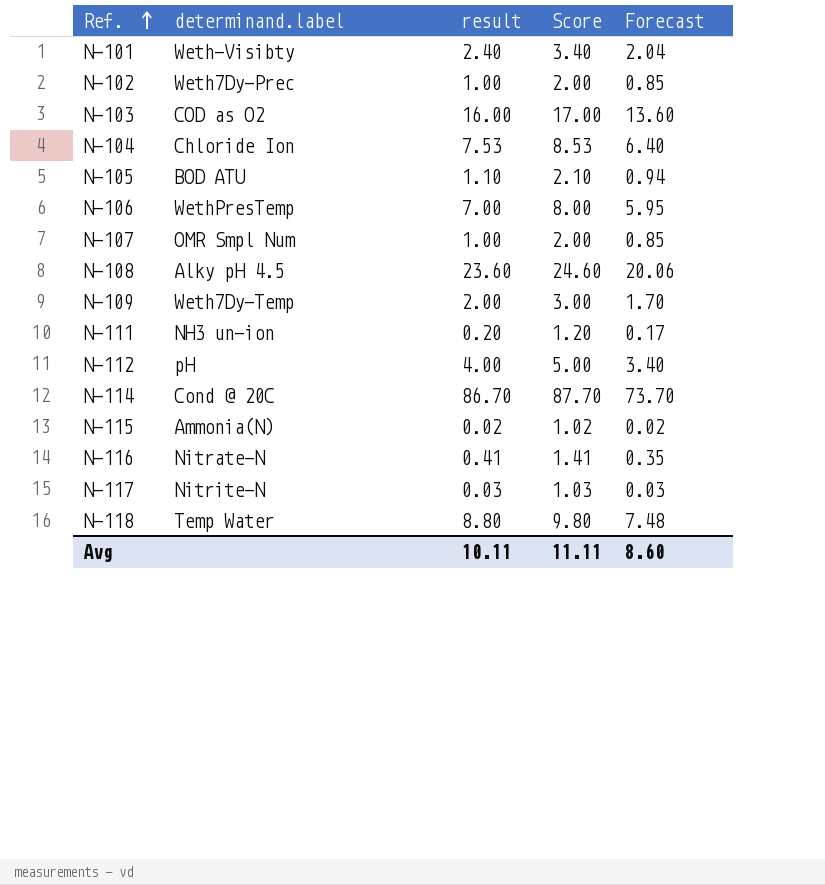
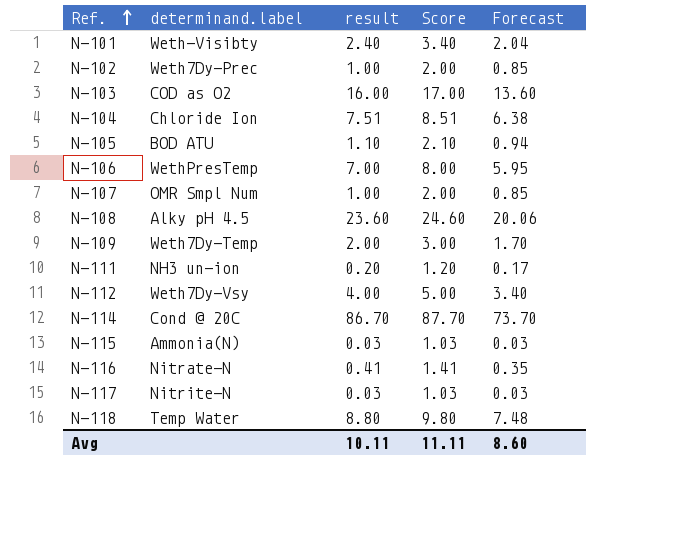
N-104 | result: 7.53 -> 7.51
N-104 | Score: 8.53 -> 8.51
N-104 | Forecast: 6.40 -> 6.38
N-112 | determinand.label: pH -> Weth7Dy-Vsy
N-115 | result: 0.02 -> 0.03
N-115 | Score: 1.02 -> 1.03
N-115 | Forecast: 0.02 -> 0.03

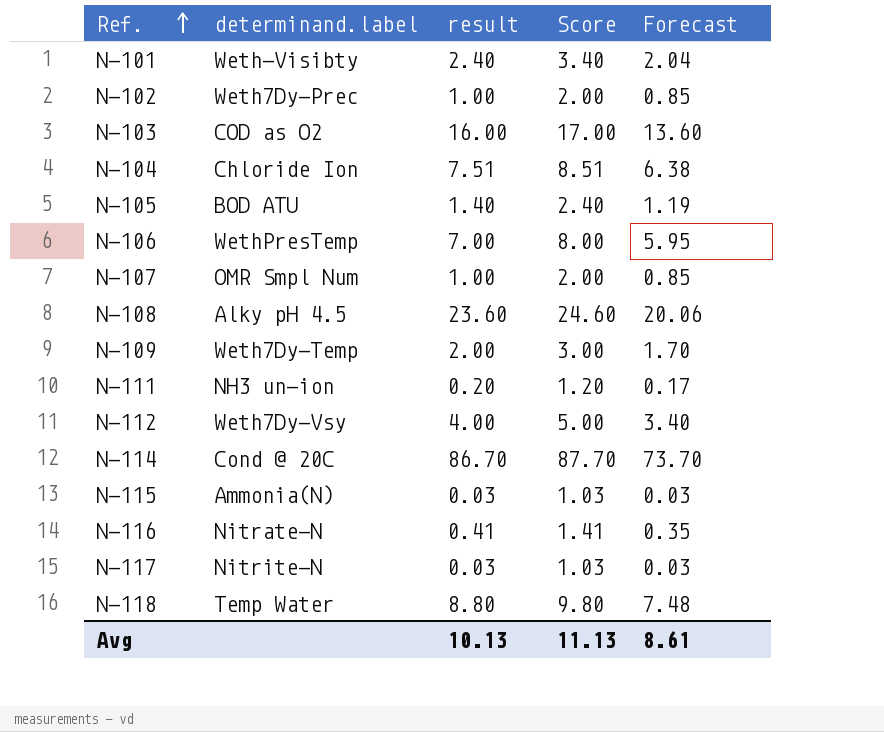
N-105 | result: 1.10 -> 1.40
N-105 | Score: 2.10 -> 2.40
N-105 | Forecast: 0.94 -> 1.19
Avg | result: 10.11 -> 10.13
Avg | Score: 11.11 -> 11.13
Avg | Forecast: 8.60 -> 8.61

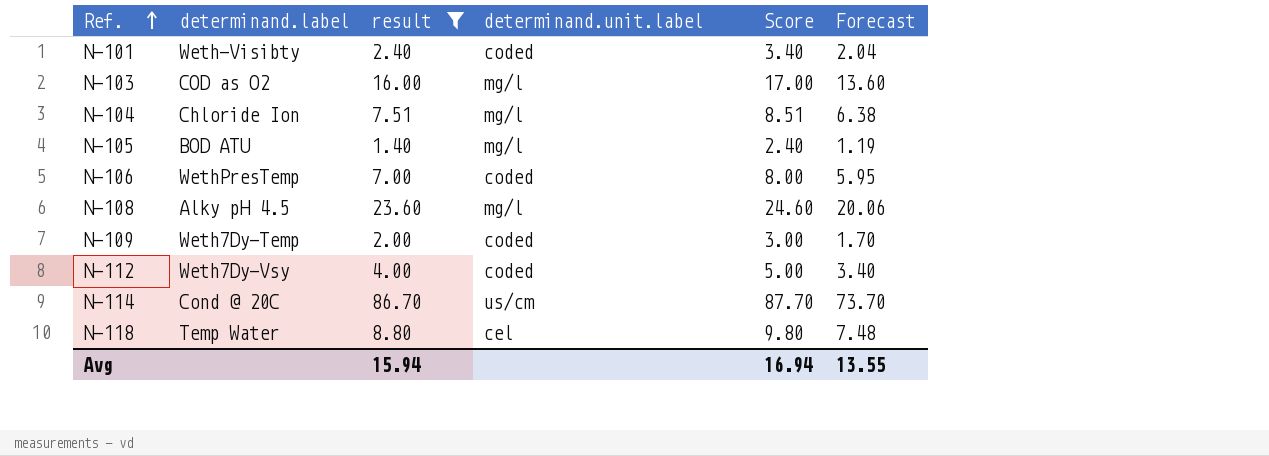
filter: none -> result >= 1.40
column determinand.unit.label | position: none -> 4
Avg | result: 10.13 -> 15.94
Avg | Score: 11.13 -> 16.94
Avg | Forecast: 8.61 -> 13.55

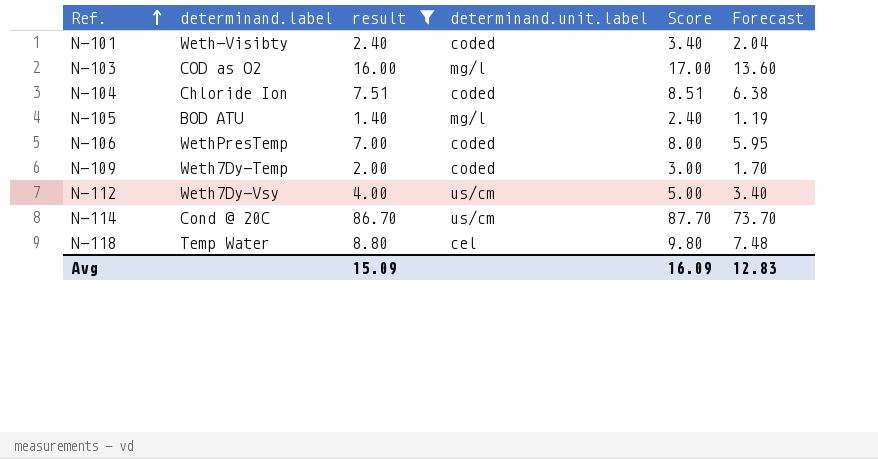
row N-108: Alky pH 4.5 | 23.60 | mg/l | 24.60 | 20.06 -> none
N-104 | determinand.unit.label: mg/l -> coded
N-112 | determinand.unit.label: coded -> us/cm
Avg | result: 15.94 -> 15.09
Avg | Score: 16.94 -> 16.09
Avg | Forecast: 13.55 -> 12.83

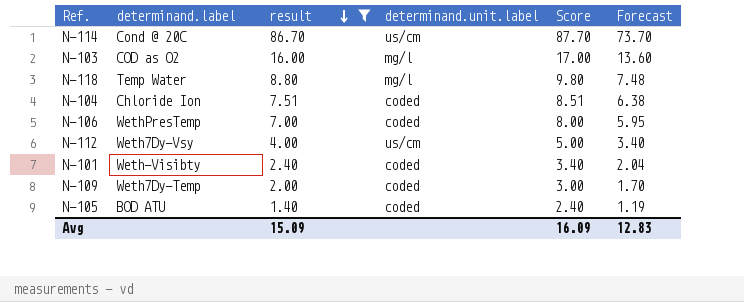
row order: Ref. ascending -> result descending
N-118 | determinand.unit.label: cel -> mg/l
N-105 | determinand.unit.label: mg/l -> coded

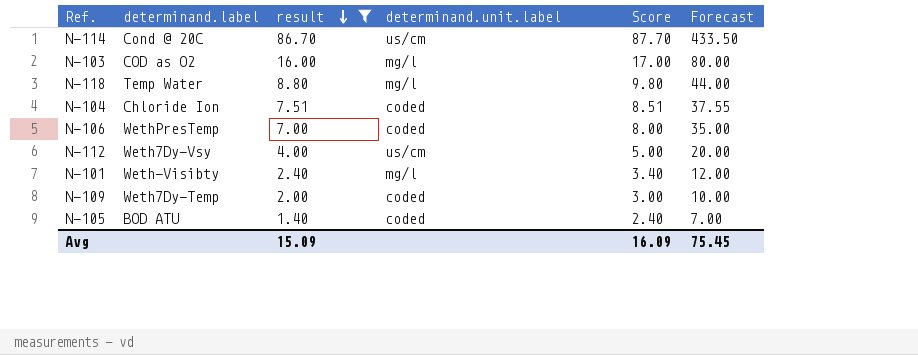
column Forecast | formula: [result] * 0.85 -> [result] * 5
N-101 | determinand.unit.label: coded -> mg/l
Avg | Forecast: 12.83 -> 75.45

